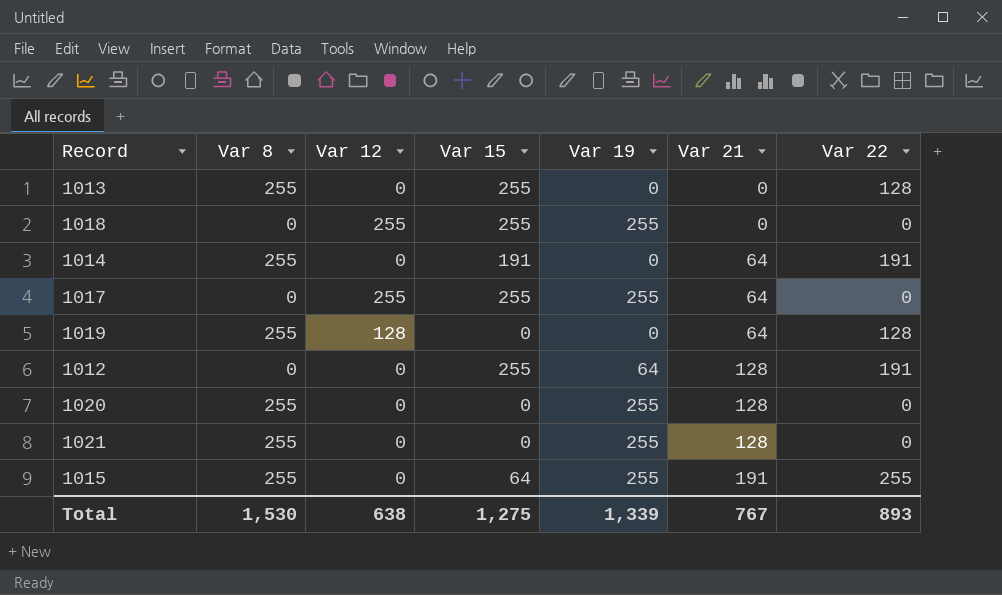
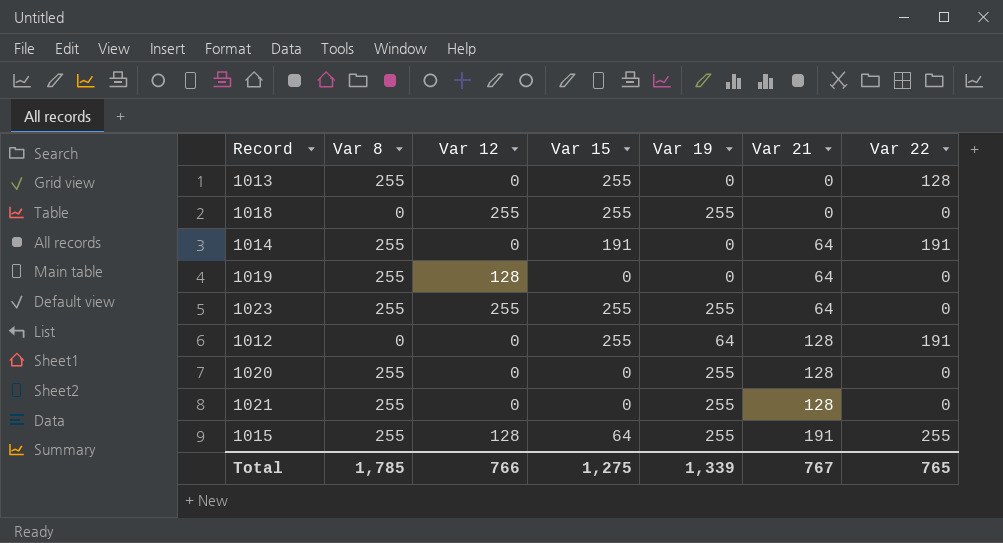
row 1017: 0 | 255 | 255 | 255 | 64 | 0 -> none
1019 | Var 22: 128 -> 0
row 1023: none -> 255 | 255 | 255 | 255 | 64 | 0
1015 | Var 12: 0 -> 128
Total | Var 8: 1,530 -> 1,785
Total | Var 12: 638 -> 766
Total | Var 22: 893 -> 765

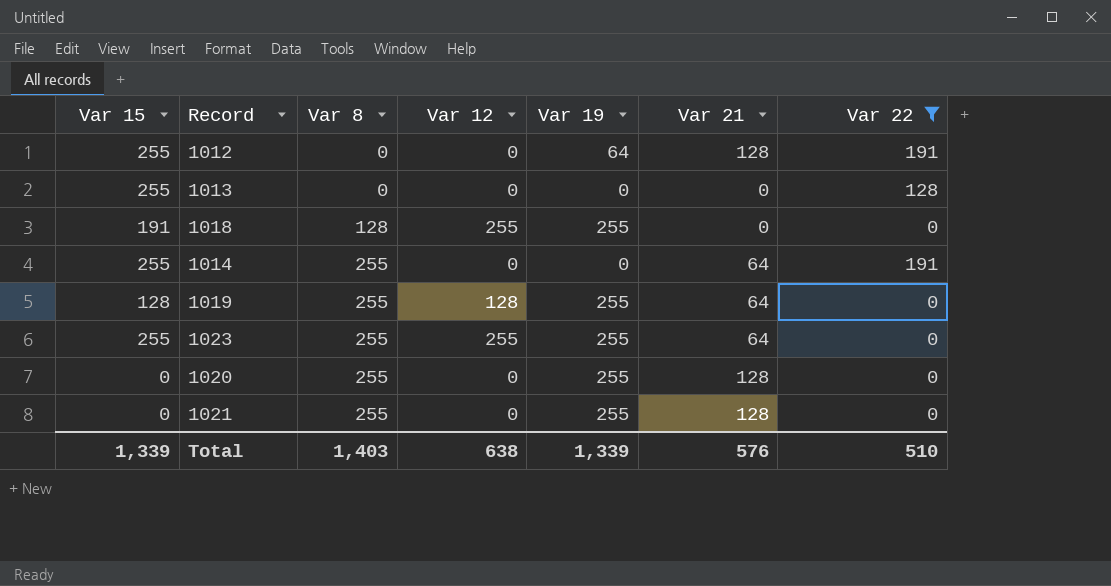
filter: none -> Var 22 != 255
row order: Var 21 ascending -> Var 8 ascending
column Var 15 | position: 4 -> 1
1013 | Var 8: 255 -> 0
1018 | Var 15: 255 -> 191
1018 | Var 8: 0 -> 128
1014 | Var 15: 191 -> 255
1019 | Var 15: 0 -> 128
1019 | Var 19: 0 -> 255
Total | Var 15: 1,275 -> 1,339
Total | Var 8: 1,785 -> 1,403
Total | Var 12: 766 -> 638
Total | Var 21: 767 -> 576
Total | Var 22: 765 -> 510

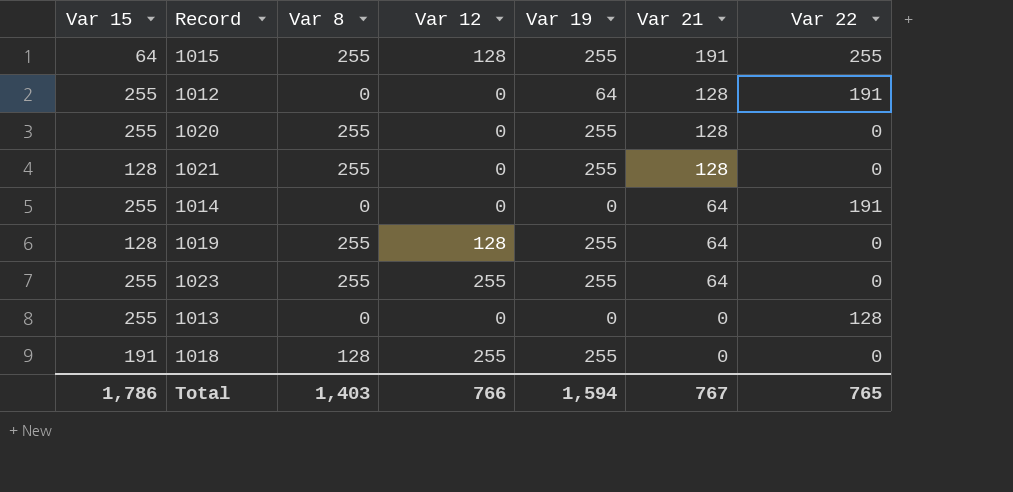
filter: Var 22 != 255 -> none
row order: Var 8 ascending -> Var 21 descending
1020 | Var 15: 0 -> 255
1021 | Var 15: 0 -> 128
1014 | Var 8: 255 -> 0
Total | Var 15: 1,339 -> 1,786
Total | Var 12: 638 -> 766
Total | Var 19: 1,339 -> 1,594
Total | Var 21: 576 -> 767
Total | Var 22: 510 -> 765

